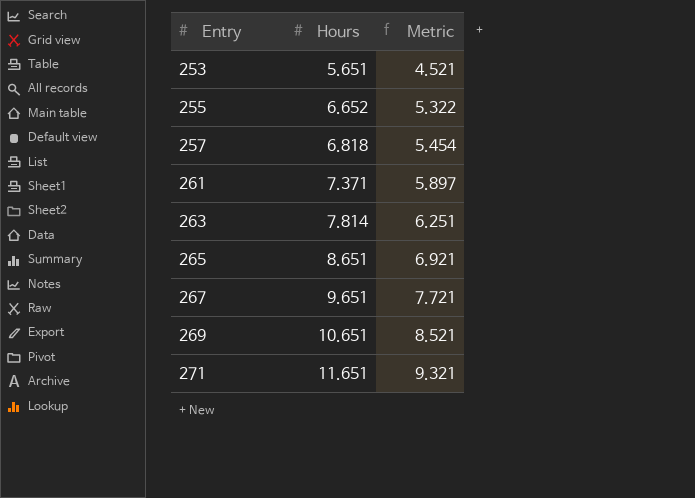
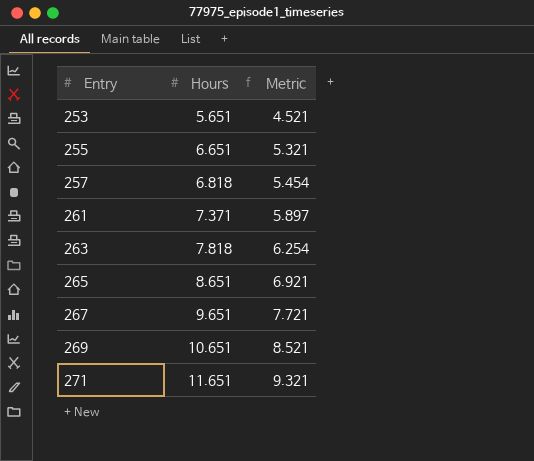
255 | Hours: 6.652 -> 6.651
255 | Metric: 5.322 -> 5.321
263 | Hours: 7.814 -> 7.818
263 | Metric: 6.251 -> 6.254

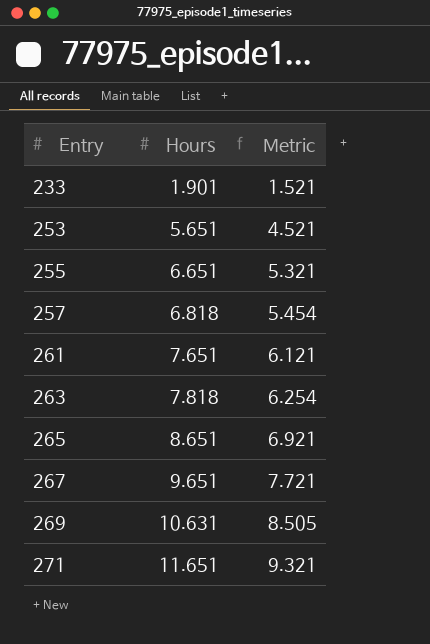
row 233: none -> 1.901 | 1.521
261 | Hours: 7.371 -> 7.651
261 | Metric: 5.897 -> 6.121
269 | Hours: 10.651 -> 10.631
269 | Metric: 8.521 -> 8.505

